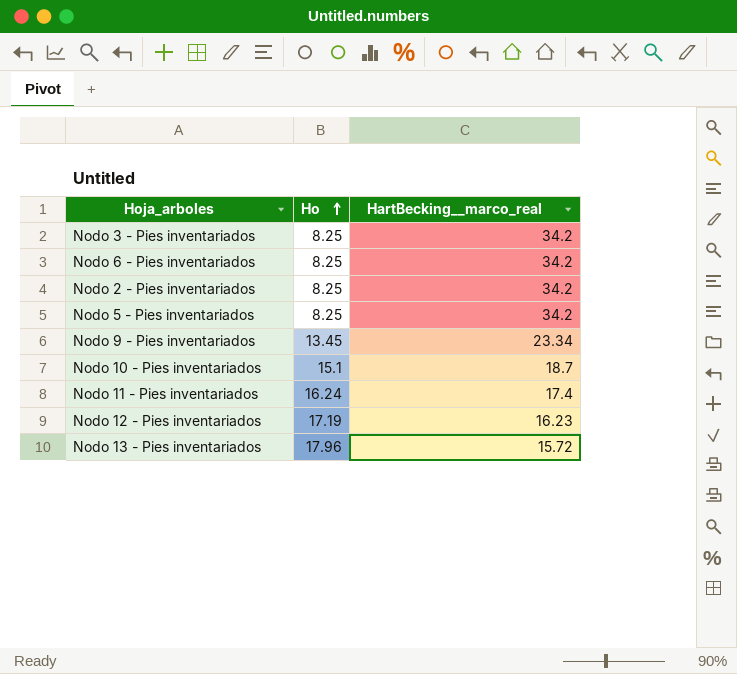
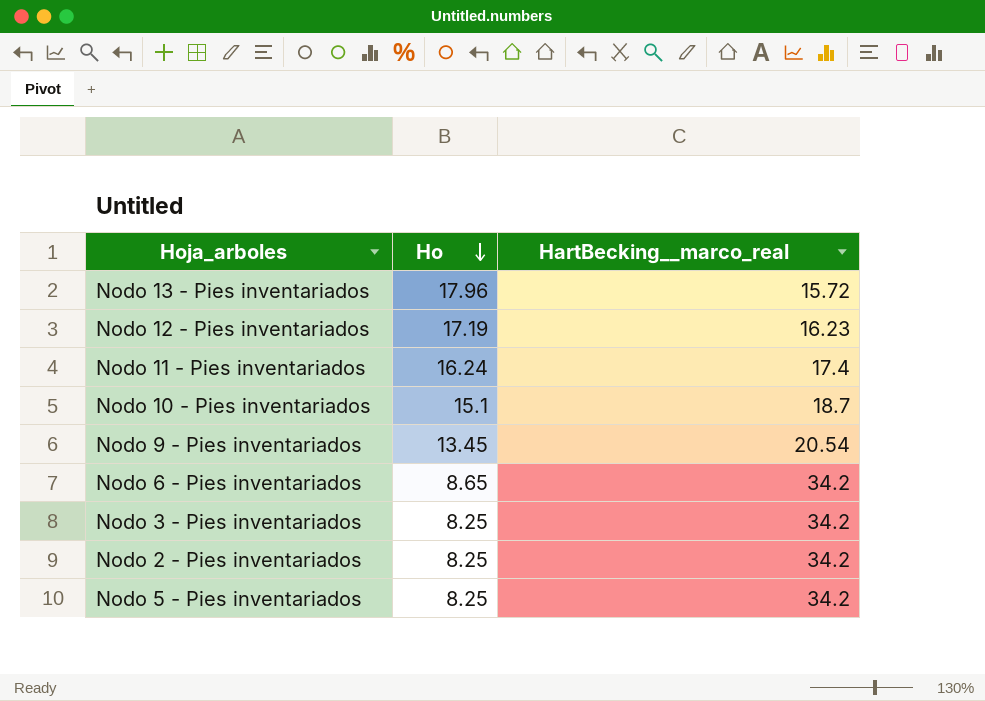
row order: Ho ascending -> Ho descending
Nodo 9 - Pies inventariados | HartBecking__marco_real: 23.34 -> 20.54
Nodo 6 - Pies inventariados | Ho: 8.25 -> 8.65

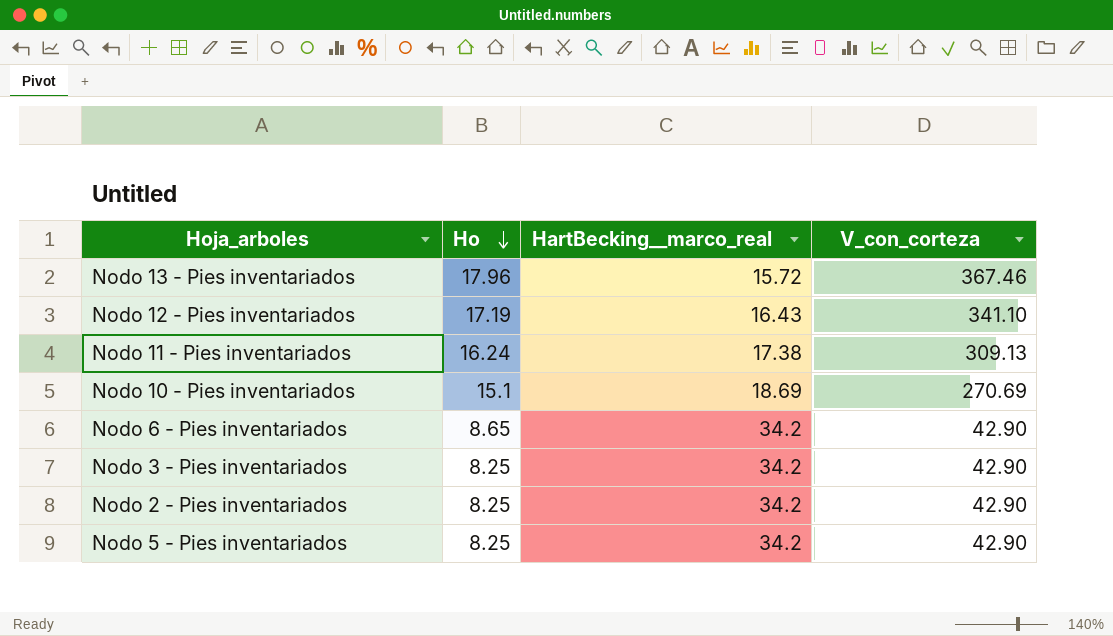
column V_con_corteza | position: none -> 4
row Nodo 9 - Pies inventariados: 13.45 | 20.54 -> none
Nodo 12 - Pies inventariados | HartBecking__marco_real: 16.23 -> 16.43
Nodo 11 - Pies inventariados | HartBecking__marco_real: 17.4 -> 17.38
Nodo 10 - Pies inventariados | HartBecking__marco_real: 18.7 -> 18.69

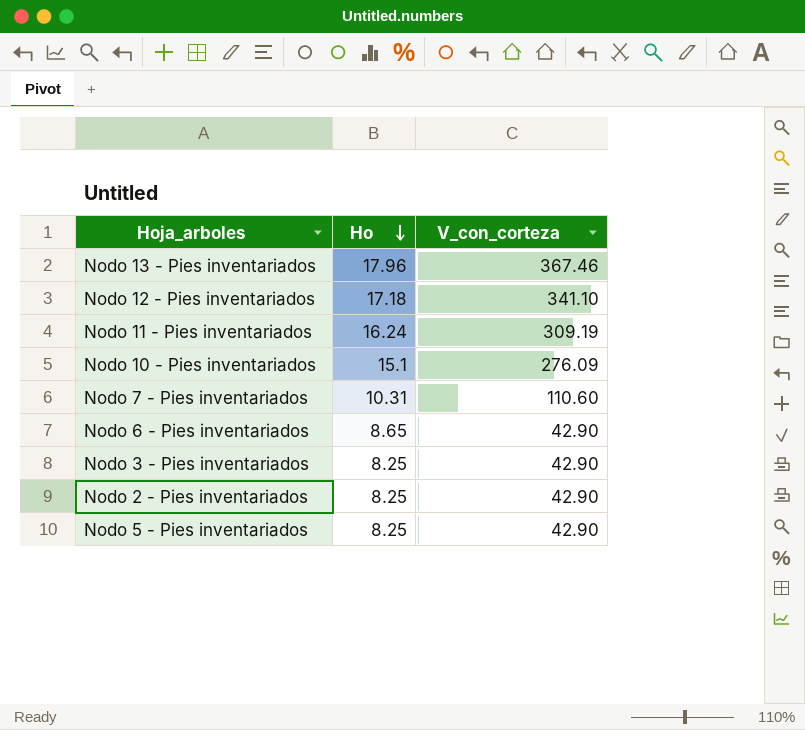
column HartBecking__marco_real | position: 3 -> none
Nodo 12 - Pies inventariados | Ho: 17.19 -> 17.18
Nodo 11 - Pies inventariados | V_con_corteza: 309.13 -> 309.19
Nodo 10 - Pies inventariados | V_con_corteza: 270.69 -> 276.09
row Nodo 7 - Pies inventariados: none -> 10.31 | 110.60

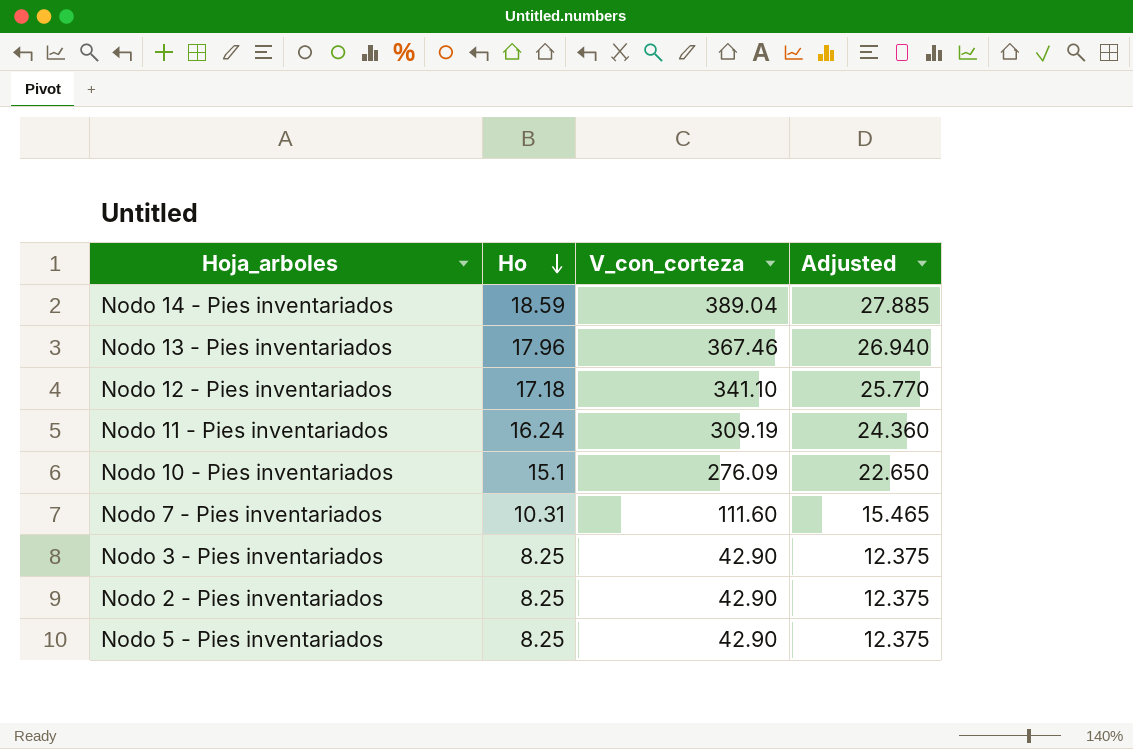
column Adjusted | formula: none -> [Ho] * 1.5
row Nodo 6 - Pies inventariados: 8.65 | 42.90 -> none
row Nodo 14 - Pies inventariados: none -> 18.59 | 389.04 | 27.885
Nodo 7 - Pies inventariados | V_con_corteza: 110.60 -> 111.60

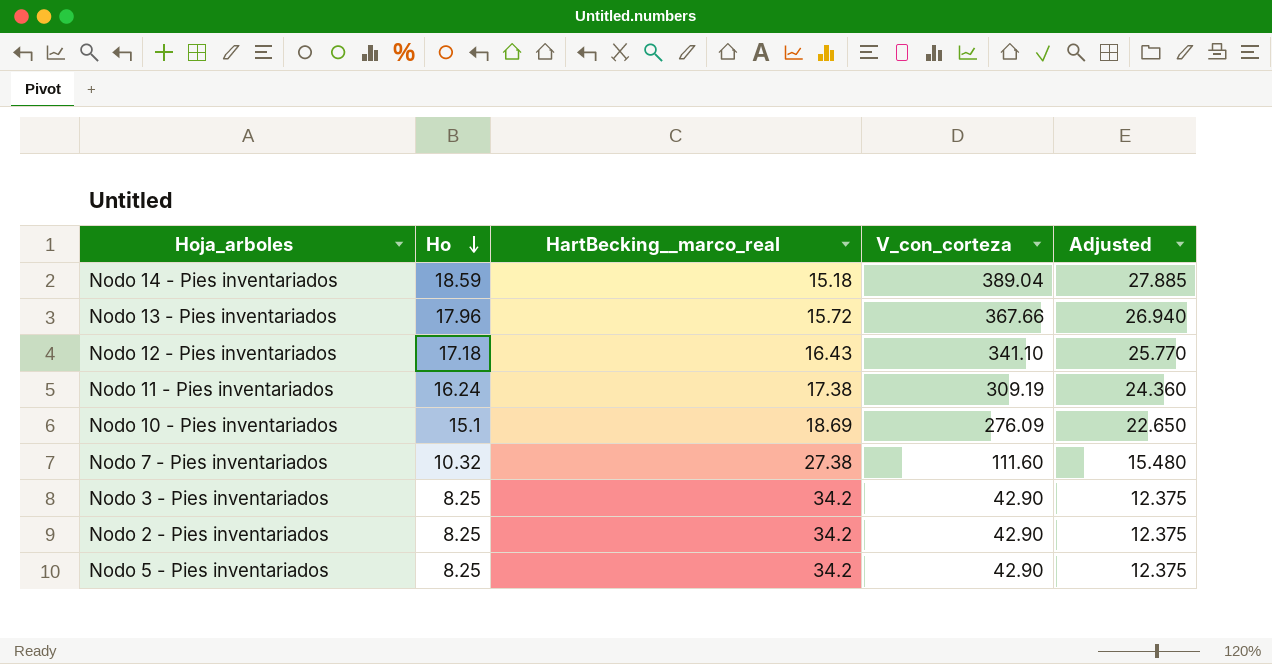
column HartBecking__marco_real | position: none -> 3
Nodo 13 - Pies inventariados | V_con_corteza: 367.46 -> 367.66
Nodo 7 - Pies inventariados | Ho: 10.31 -> 10.32
Nodo 7 - Pies inventariados | Adjusted: 15.465 -> 15.480

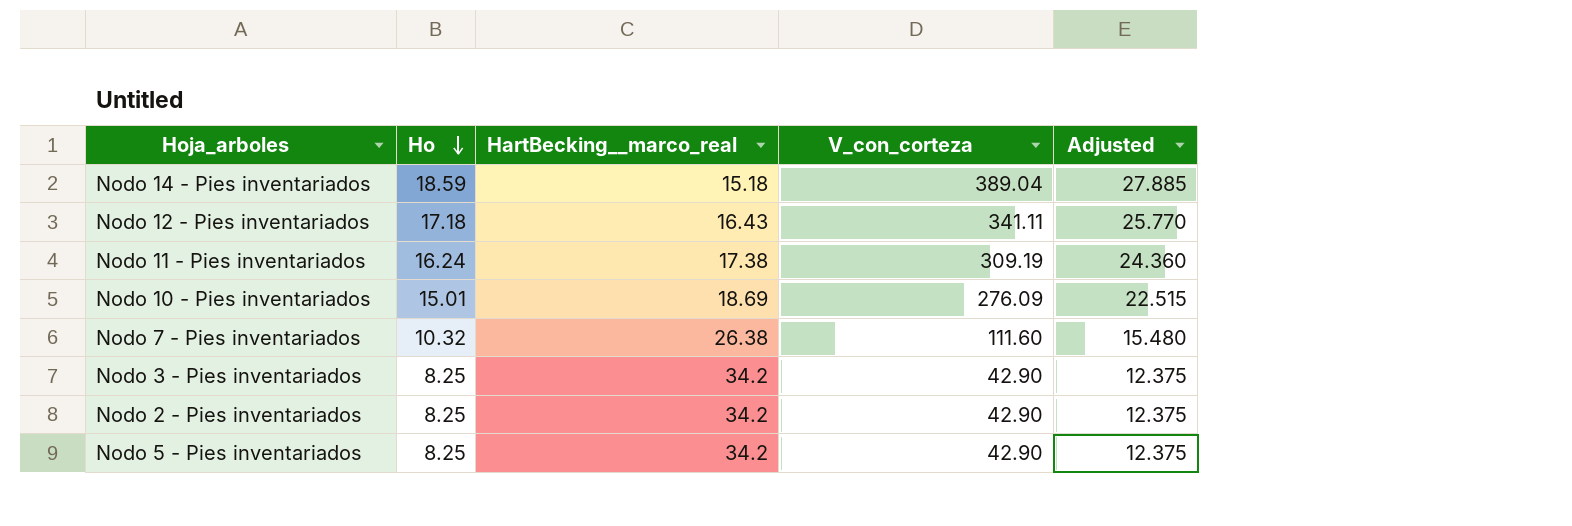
row Nodo 13 - Pies inventariados: 17.96 | 15.72 | 367.66 | 26.940 -> none
Nodo 12 - Pies inventariados | V_con_corteza: 341.10 -> 341.11
Nodo 10 - Pies inventariados | Ho: 15.1 -> 15.01
Nodo 10 - Pies inventariados | Adjusted: 22.650 -> 22.515
Nodo 7 - Pies inventariados | HartBecking__marco_real: 27.38 -> 26.38

